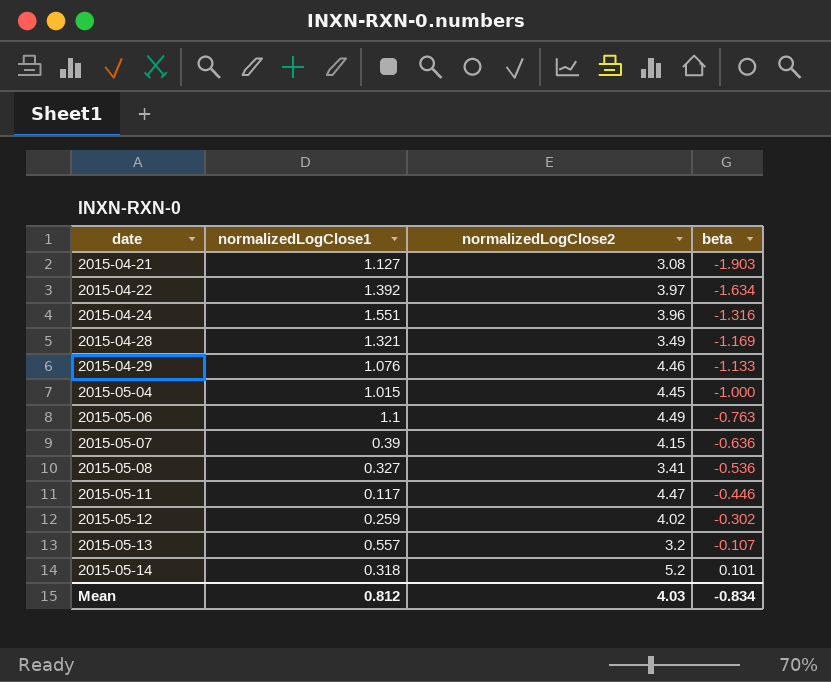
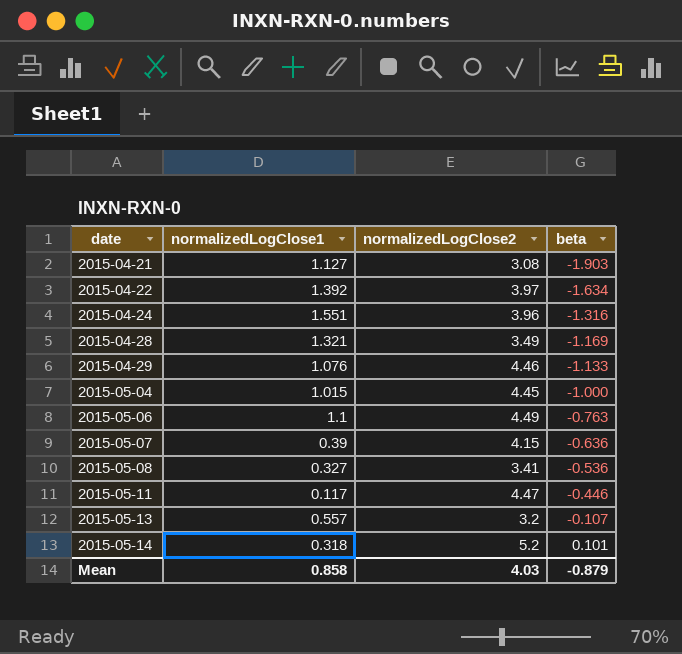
row 2015-05-12: 0.259 | 4.02 | -0.302 -> none
Mean | normalizedLogClose1: 0.812 -> 0.858
Mean | beta: -0.834 -> -0.879

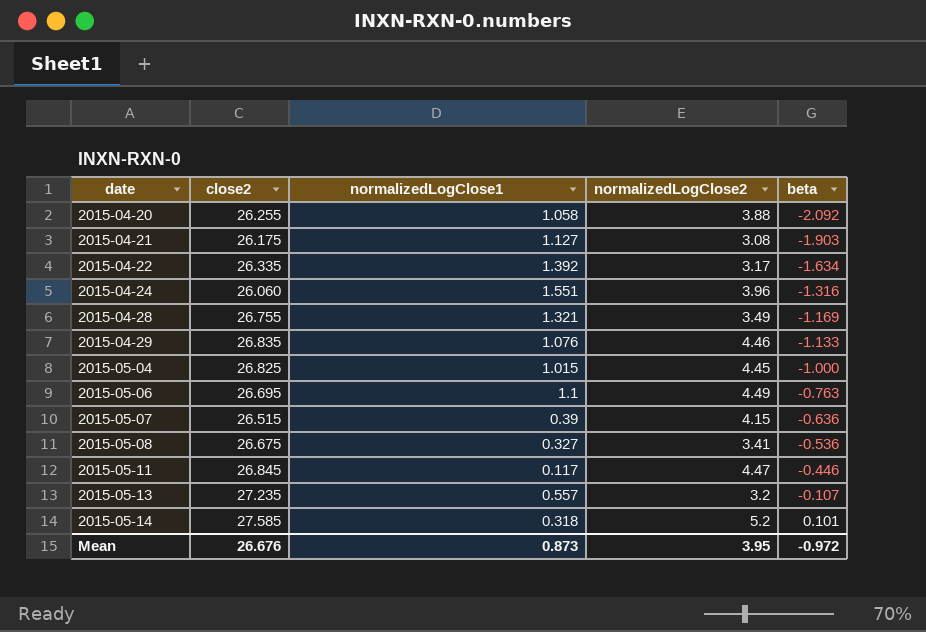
column close2 | position: none -> 2
row 2015-04-20: none -> 26.255 | 1.058 | 3.88 | -2.092
2015-04-22 | normalizedLogClose2: 3.97 -> 3.17
Mean | normalizedLogClose1: 0.858 -> 0.873
Mean | normalizedLogClose2: 4.03 -> 3.95
Mean | beta: -0.879 -> -0.972

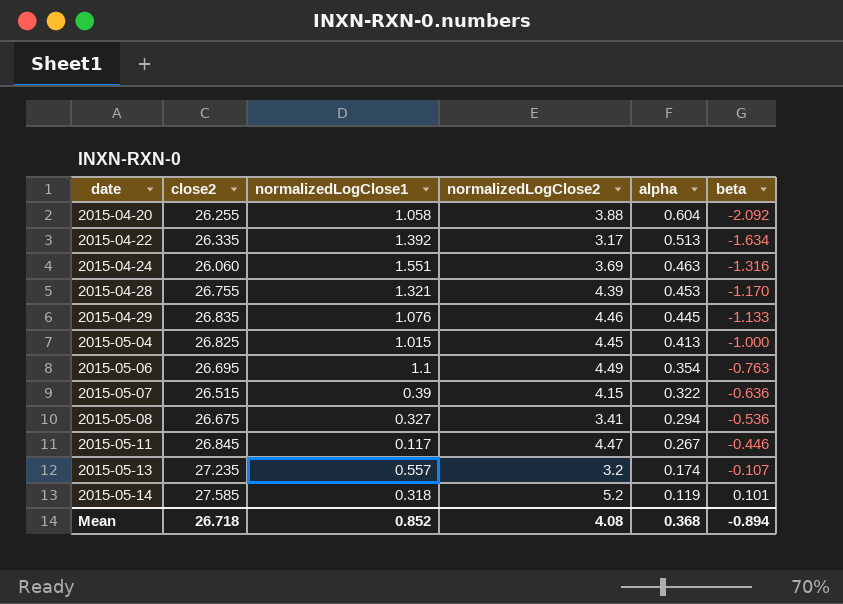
column alpha | position: none -> 5
row 2015-04-21: 26.175 | 1.127 | 3.08 | -1.903 -> none
2015-04-24 | normalizedLogClose2: 3.96 -> 3.69
2015-04-28 | normalizedLogClose2: 3.49 -> 4.39
2015-04-28 | beta: -1.169 -> -1.170
Mean | close2: 26.676 -> 26.718
Mean | normalizedLogClose1: 0.873 -> 0.852
Mean | normalizedLogClose2: 3.95 -> 4.08
Mean | beta: -0.972 -> -0.894

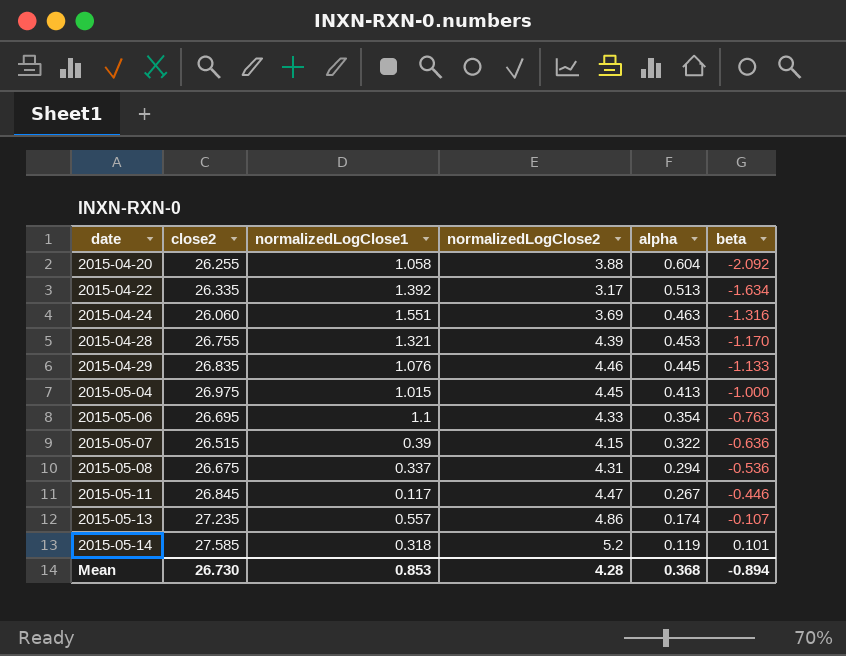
2015-05-04 | close2: 26.825 -> 26.975
2015-05-06 | normalizedLogClose2: 4.49 -> 4.33
2015-05-08 | normalizedLogClose1: 0.327 -> 0.337
2015-05-08 | normalizedLogClose2: 3.41 -> 4.31
2015-05-13 | normalizedLogClose2: 3.2 -> 4.86
Mean | close2: 26.718 -> 26.730
Mean | normalizedLogClose1: 0.852 -> 0.853
Mean | normalizedLogClose2: 4.08 -> 4.28

